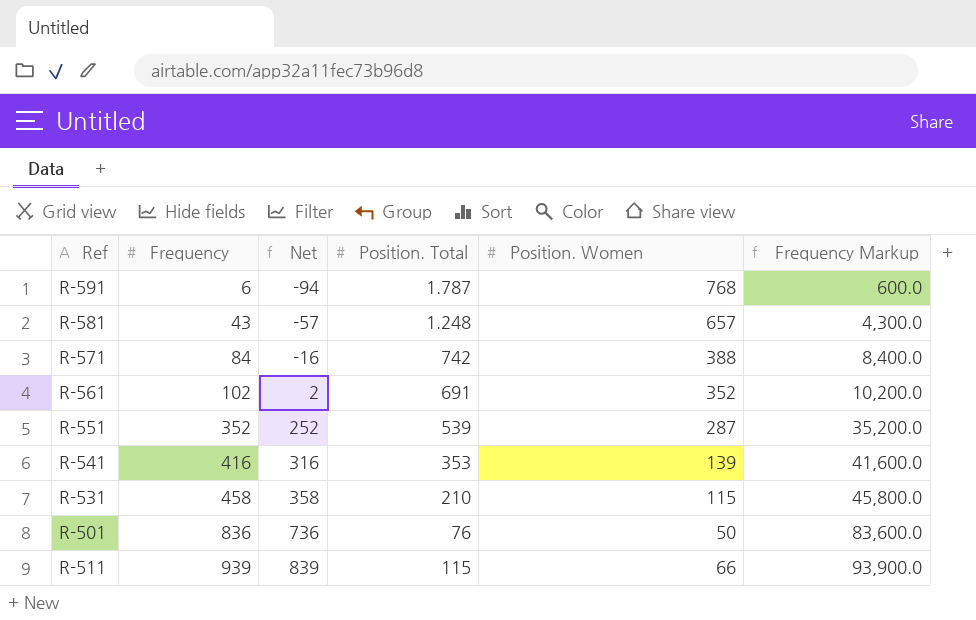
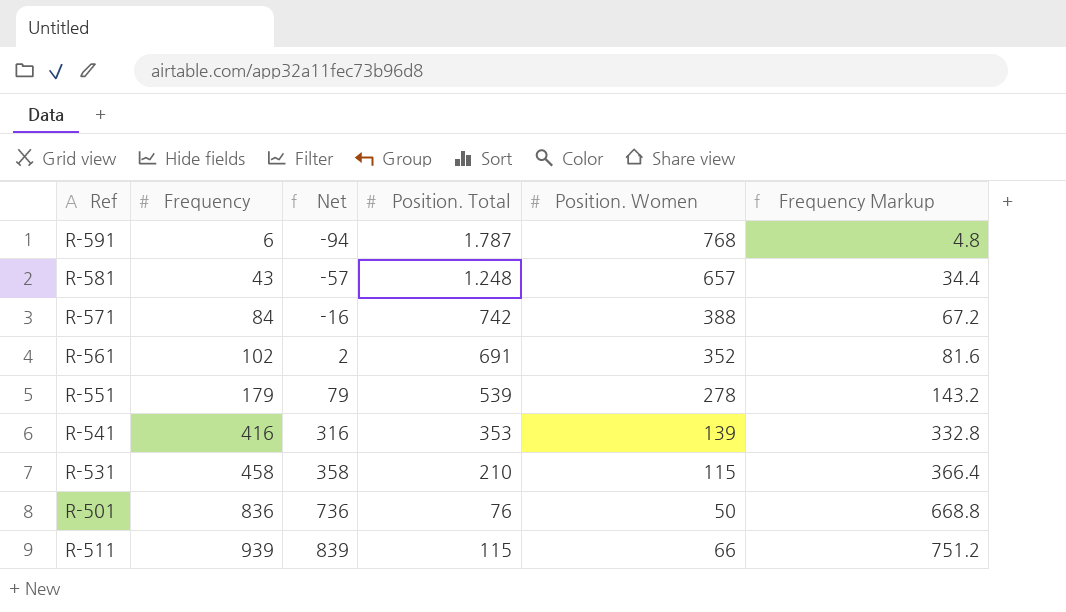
column Frequency Markup | formula: [Frequency] * 100 -> [Frequency] * 0.8
R-551 | Frequency: 352 -> 179
R-551 | Net: 252 -> 79
R-551 | Position. Women: 287 -> 278

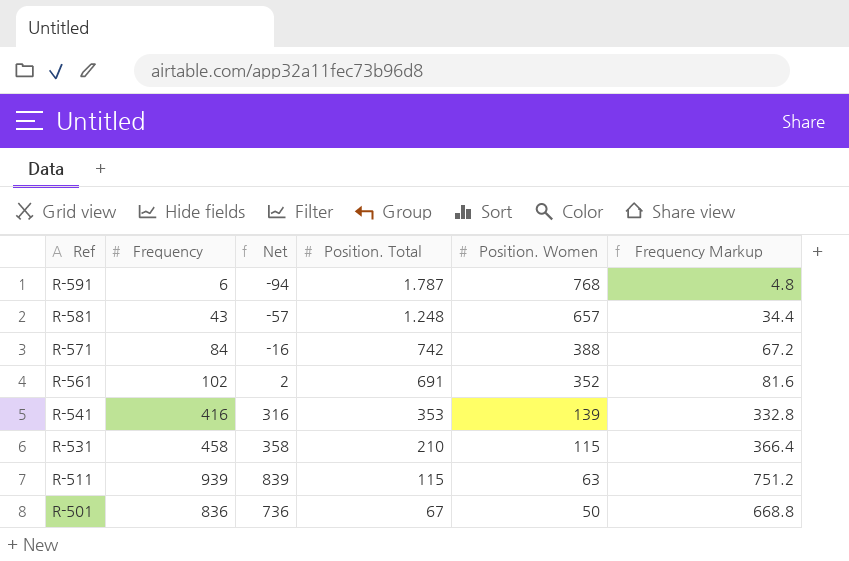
row order: Frequency ascending -> Ref descending
row R-551: 179 | 79 | 539 | 278 | 143.2 -> none
R-511 | Position. Women: 66 -> 63
R-501 | Position. Total: 76 -> 67

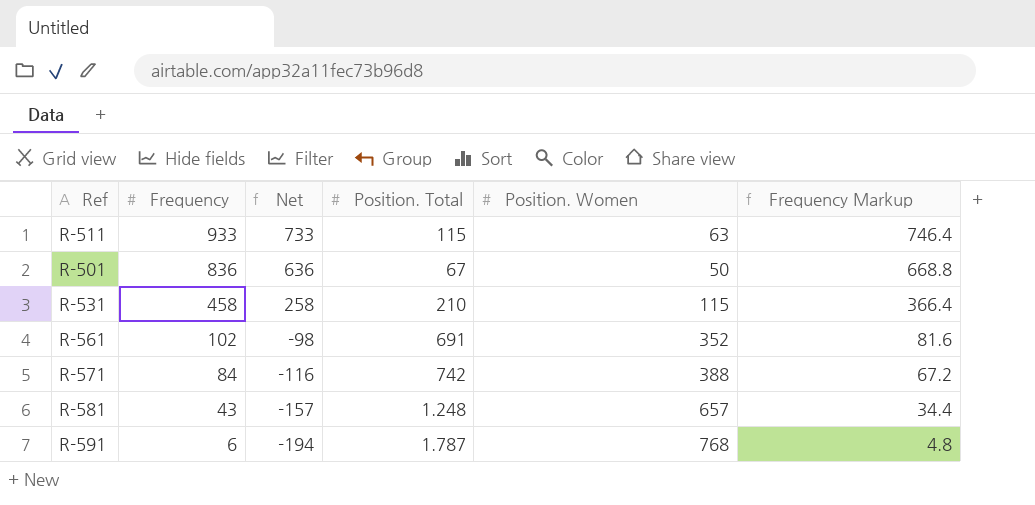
row order: Ref descending -> Frequency descending
column Net | formula: [Frequency] - 100 -> [Frequency] - 200
row R-541: 416 | 316 | 353 | 139 | 332.8 -> none
R-511 | Frequency: 939 -> 933
R-511 | Frequency Markup: 751.2 -> 746.4

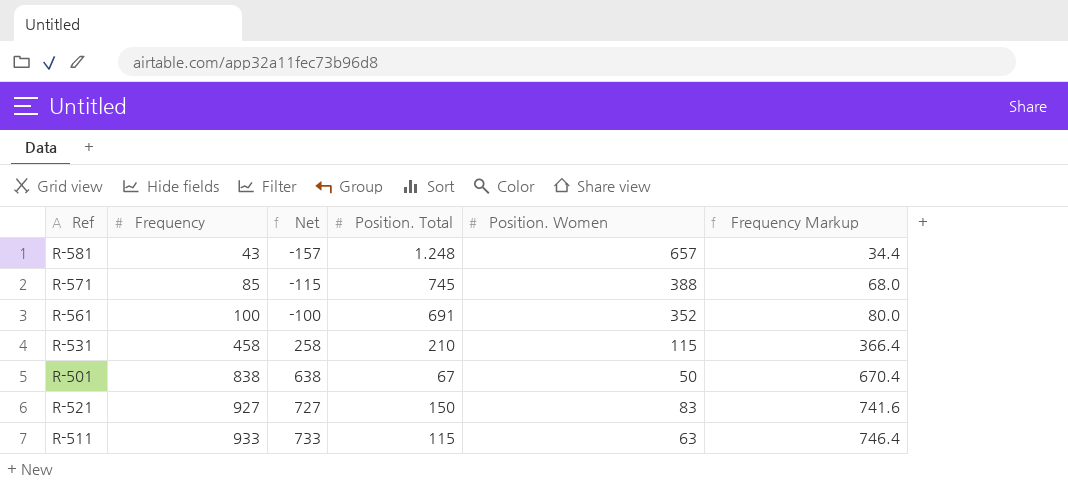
row order: Frequency descending -> Frequency ascending
row R-591: 6 | -194 | 1.787 | 768 | 4.8 -> none
R-571 | Frequency: 84 -> 85
R-571 | Net: -116 -> -115
R-571 | Position. Total: 742 -> 745
R-571 | Frequency Markup: 67.2 -> 68.0
R-561 | Frequency: 102 -> 100
R-561 | Net: -98 -> -100
R-561 | Frequency Markup: 81.6 -> 80.0
R-501 | Frequency: 836 -> 838
R-501 | Net: 636 -> 638
R-501 | Frequency Markup: 668.8 -> 670.4
row R-521: none -> 927 | 727 | 150 | 83 | 741.6

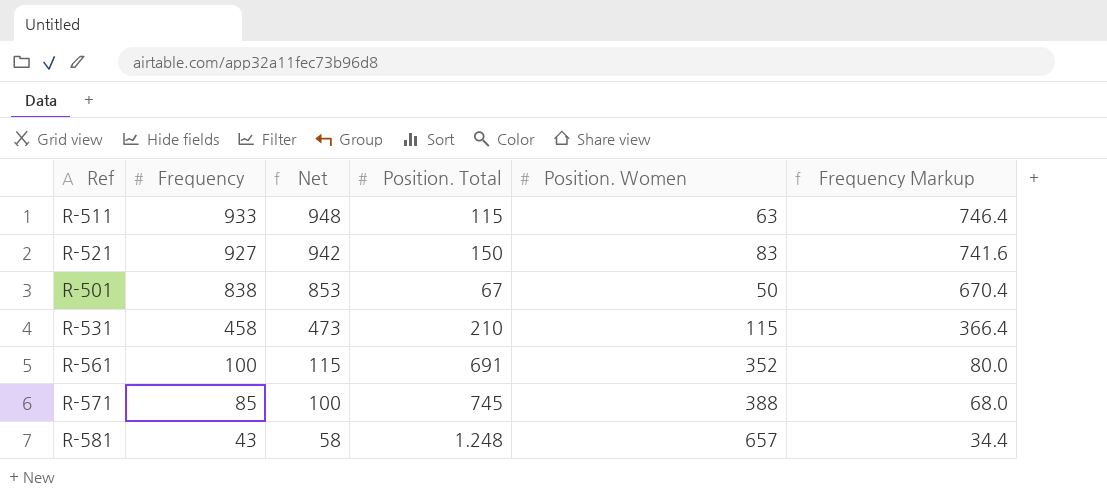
row order: Frequency ascending -> Frequency descending
column Net | formula: [Frequency] - 200 -> [Frequency] + 15

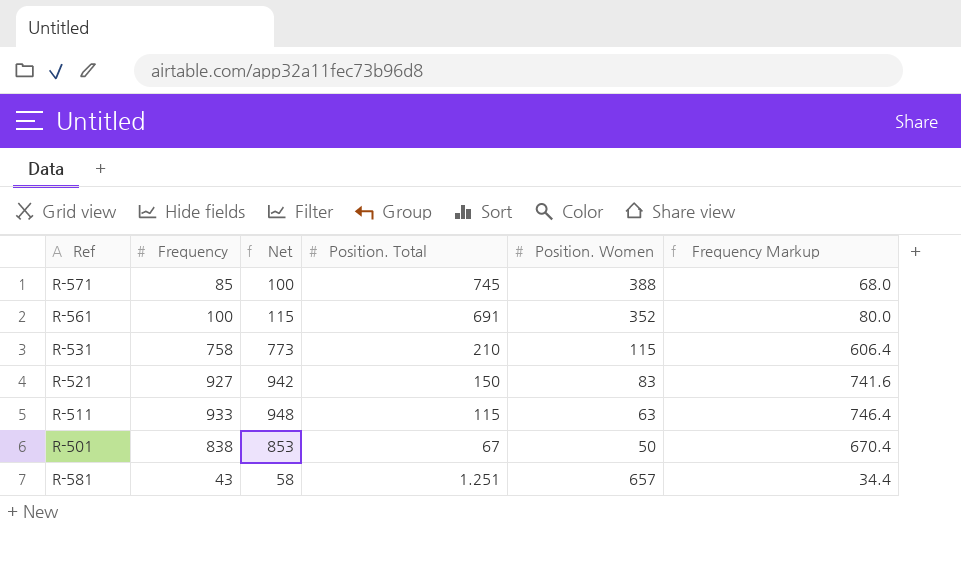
row order: Frequency descending -> Position. Total descending
R-531 | Frequency: 458 -> 758
R-531 | Net: 473 -> 773
R-531 | Frequency Markup: 366.4 -> 606.4
R-581 | Position. Total: 1.248 -> 1.251

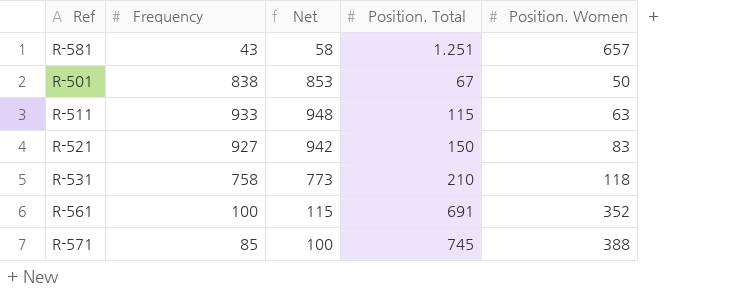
row order: Position. Total descending -> Position. Total ascending
column Frequency Markup | formula: [Frequency] * 0.8 -> none
R-531 | Position. Women: 115 -> 118

